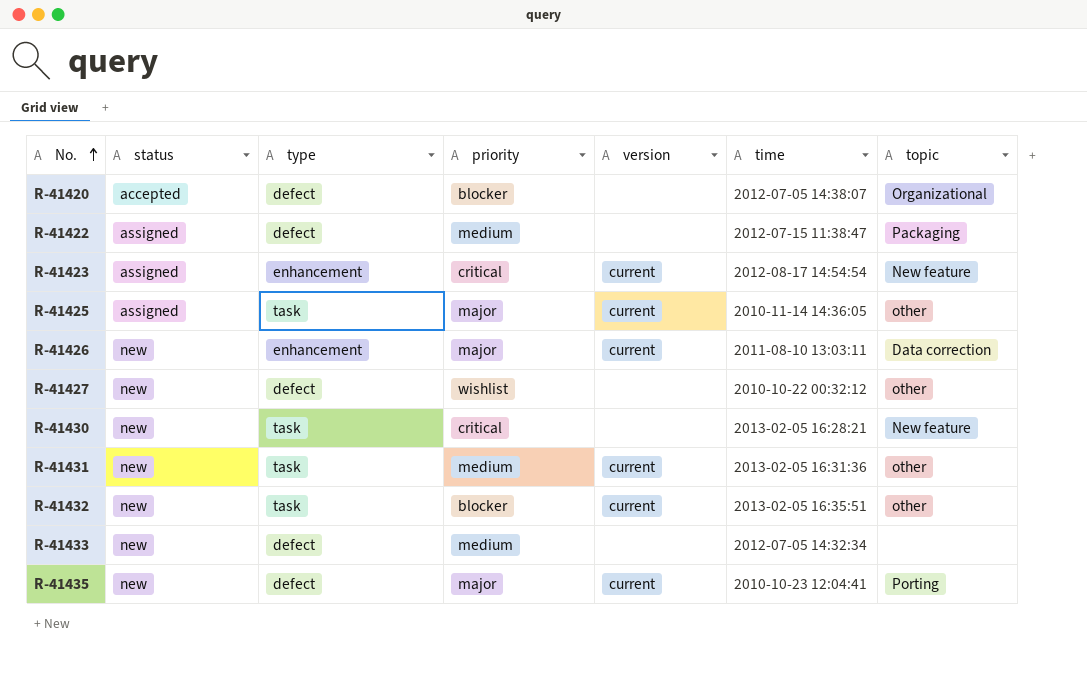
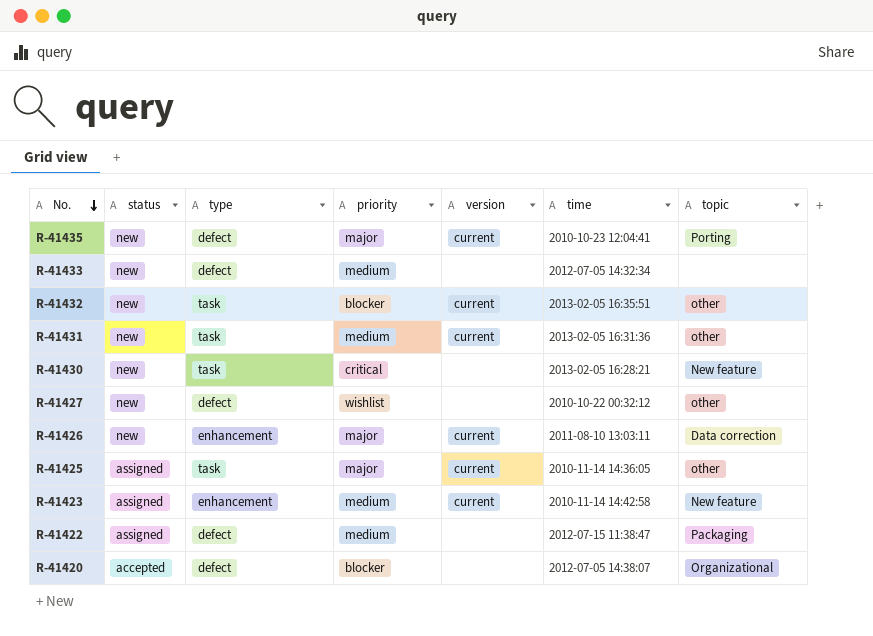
row order: No. ascending -> No. descending
R-41423 | priority: critical -> medium
R-41423 | time: 2012-08-17 14:54:54 -> 2010-11-14 14:42:58

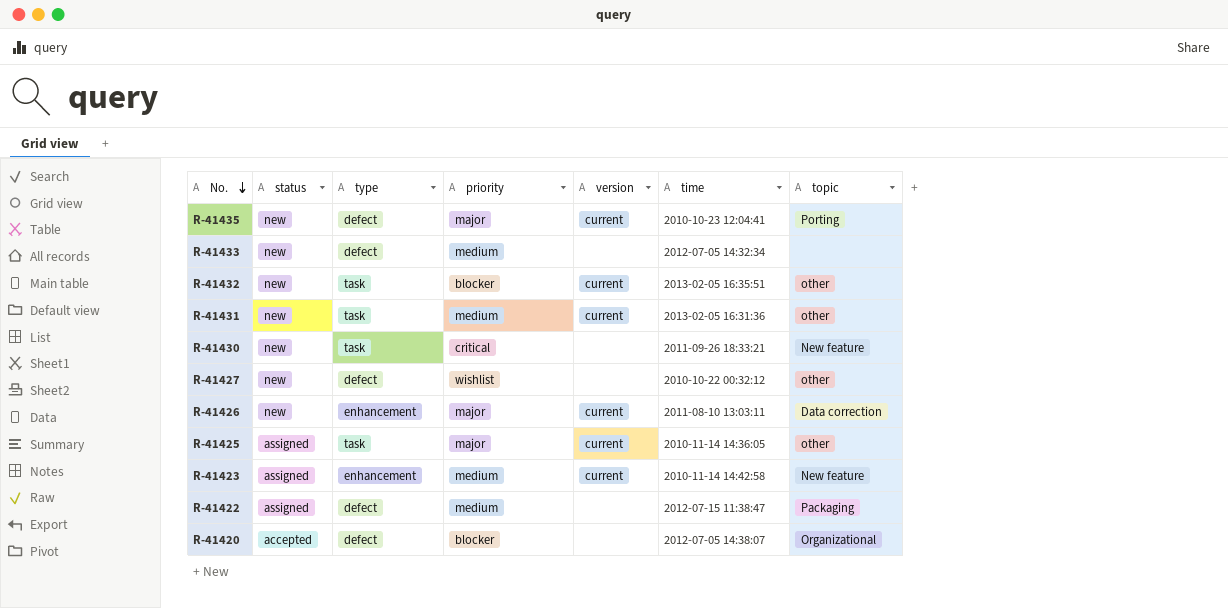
R-41430 | time: 2013-02-05 16:28:21 -> 2011-09-26 18:33:21

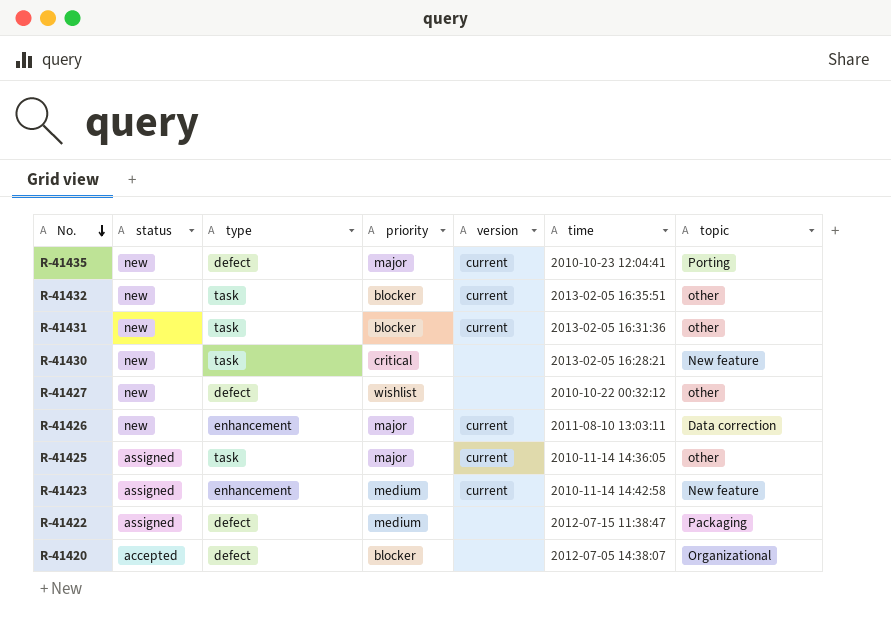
row R-41433: new | defect | medium | none | 2012-07-05 14:32:34 | none -> none
R-41431 | priority: medium -> blocker
R-41430 | time: 2011-09-26 18:33:21 -> 2013-02-05 16:28:21

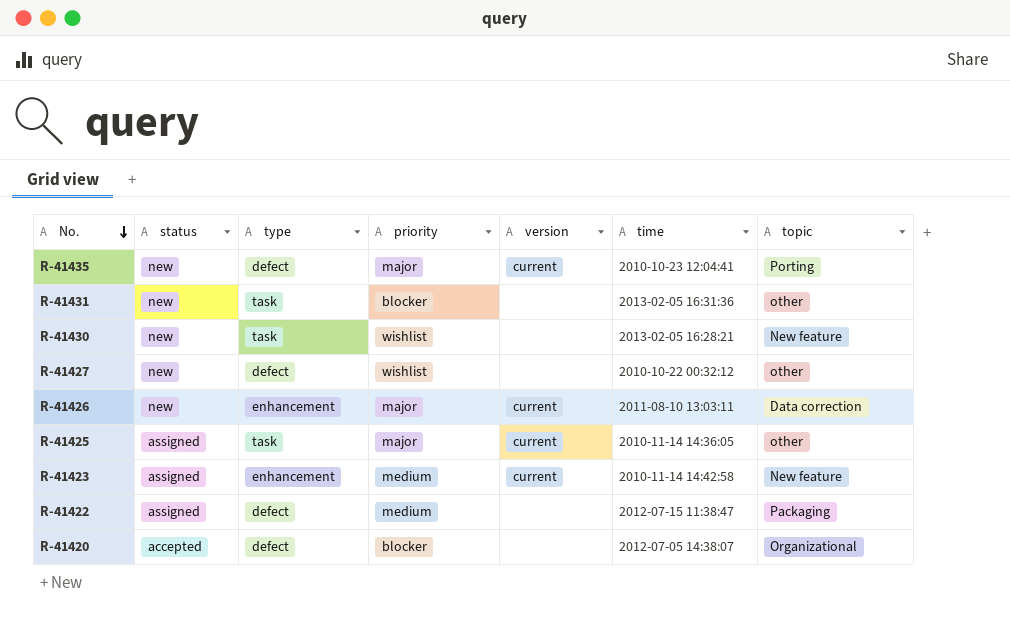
row R-41432: new | task | blocker | current | 2013-02-05 16:35:51 | other -> none
R-41431 | version: current -> none
R-41430 | priority: critical -> wishlist

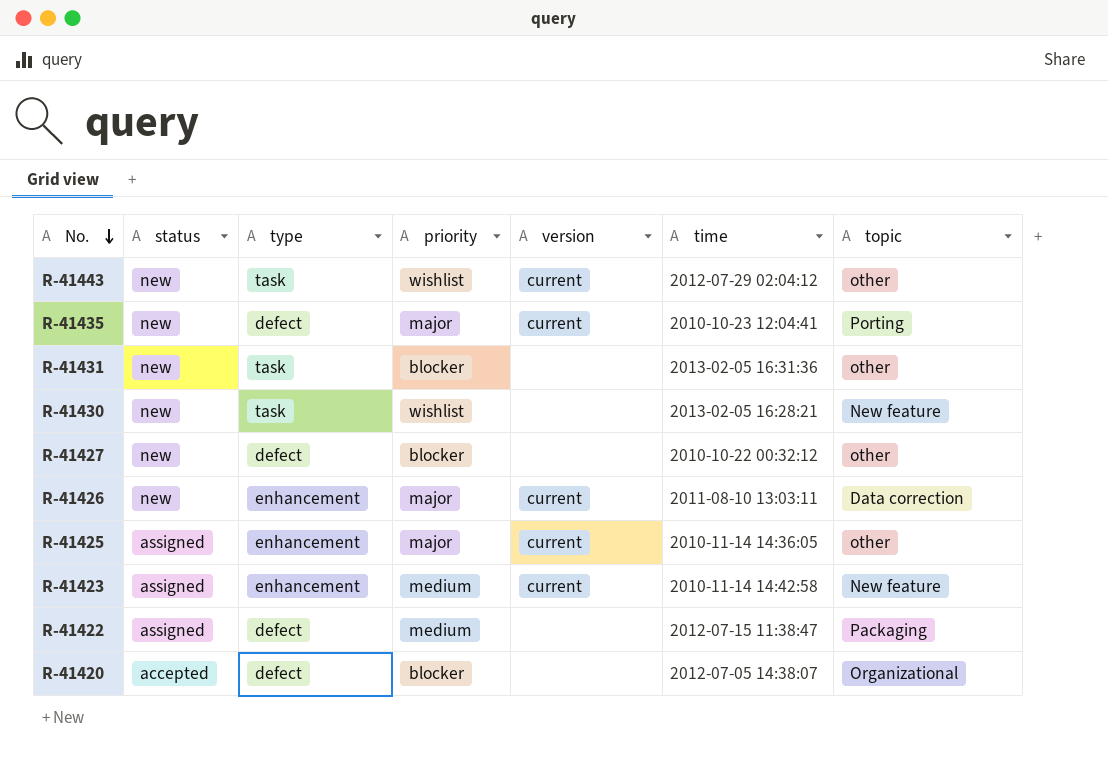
row R-41443: none -> new | task | wishlist | current | 2012-07-29 02:04:12 | other
R-41427 | priority: wishlist -> blocker
R-41425 | type: task -> enhancement

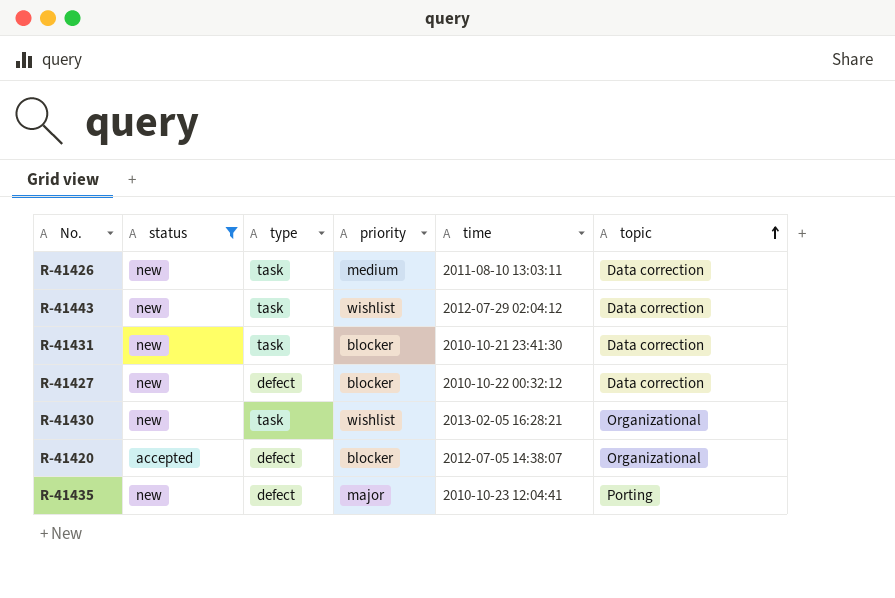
filter: none -> status != assigned
row order: No. descending -> topic ascending
column version | position: 5 -> none
R-41426 | type: enhancement -> task
R-41426 | priority: major -> medium
R-41443 | topic: other -> Data correction
R-41431 | time: 2013-02-05 16:31:36 -> 2010-10-21 23:41:30
R-41431 | topic: other -> Data correction
R-41427 | topic: other -> Data correction
R-41430 | topic: New feature -> Organizational

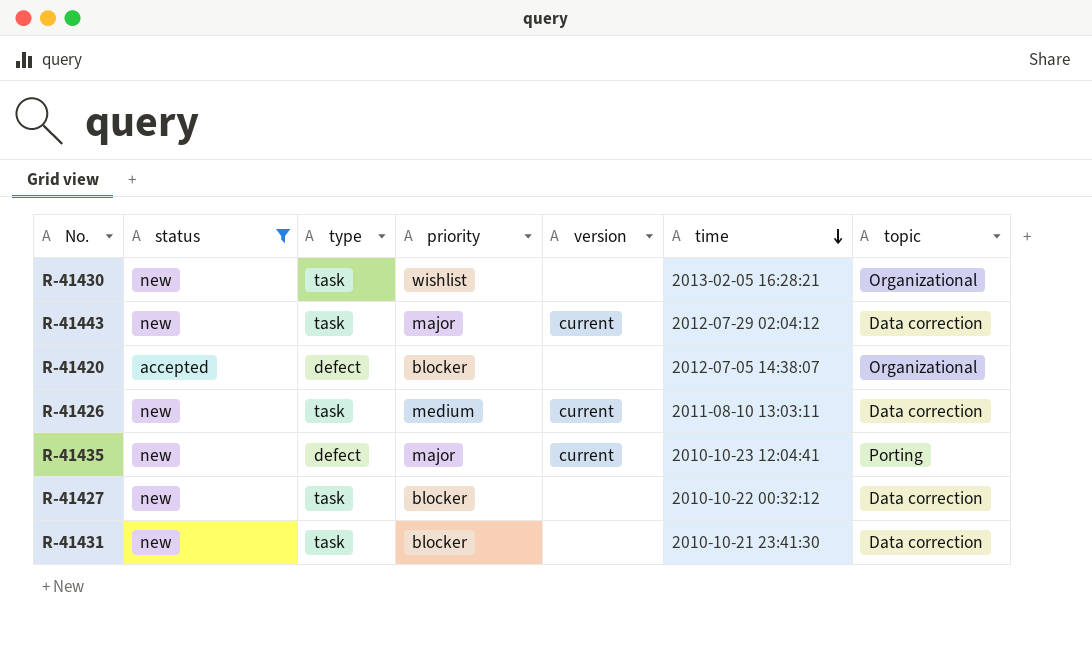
row order: topic ascending -> time descending
column version | position: none -> 5
R-41443 | priority: wishlist -> major
R-41427 | type: defect -> task

